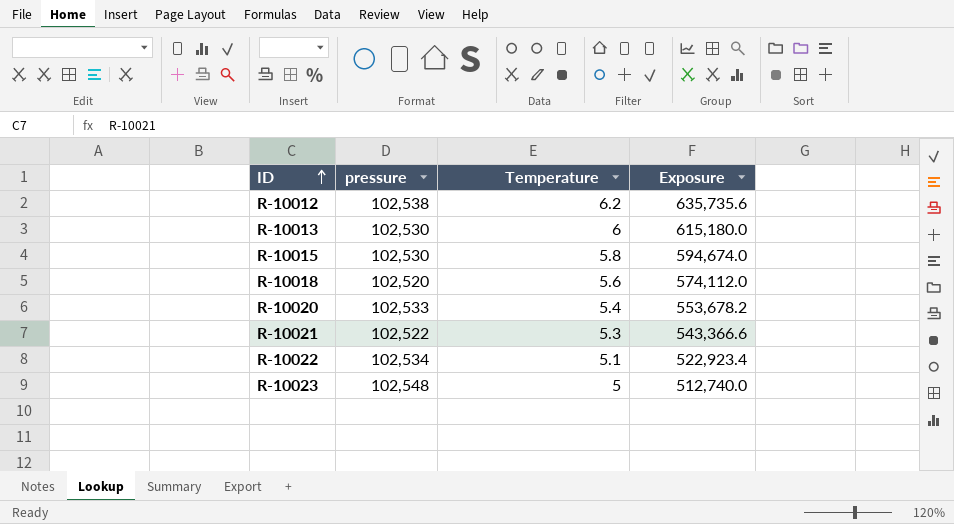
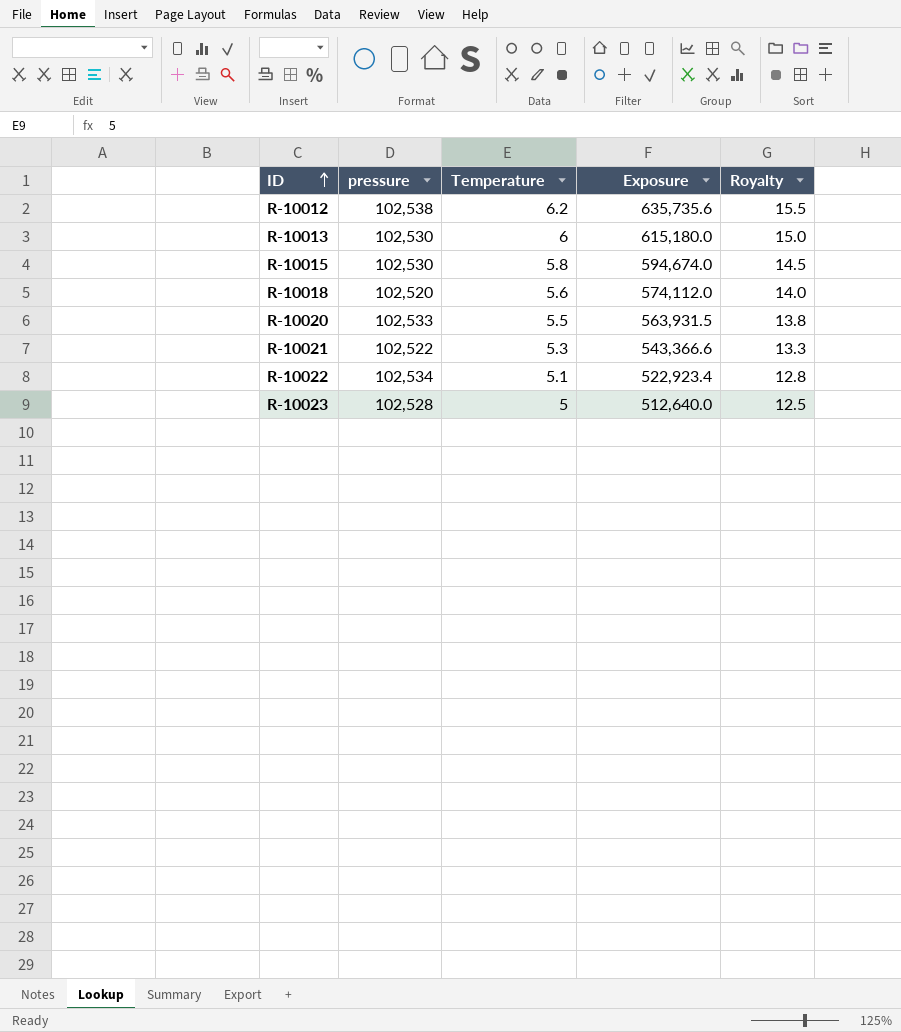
column Royalty | formula: none -> [Temperature] * 2.5
R-10020 | Temperature: 5.4 -> 5.5
R-10020 | Exposure: 553,678.2 -> 563,931.5
R-10023 | pressure: 102,548 -> 102,528
R-10023 | Exposure: 512,740.0 -> 512,640.0

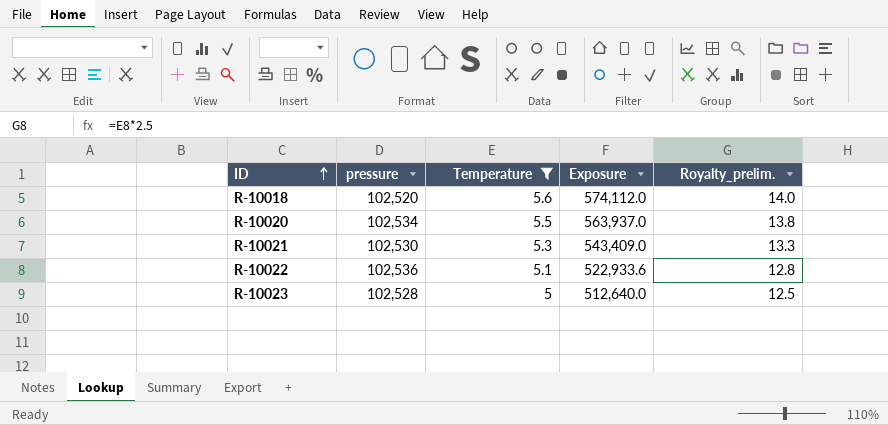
filter: none -> Temperature <= 5.6
column name: Royalty -> Royalty_prelim.
R-10020 | pressure: 102,533 -> 102,534
R-10020 | Exposure: 563,931.5 -> 563,937.0
R-10021 | pressure: 102,522 -> 102,530
R-10021 | Exposure: 543,366.6 -> 543,409.0
R-10022 | pressure: 102,534 -> 102,536
R-10022 | Exposure: 522,923.4 -> 522,933.6

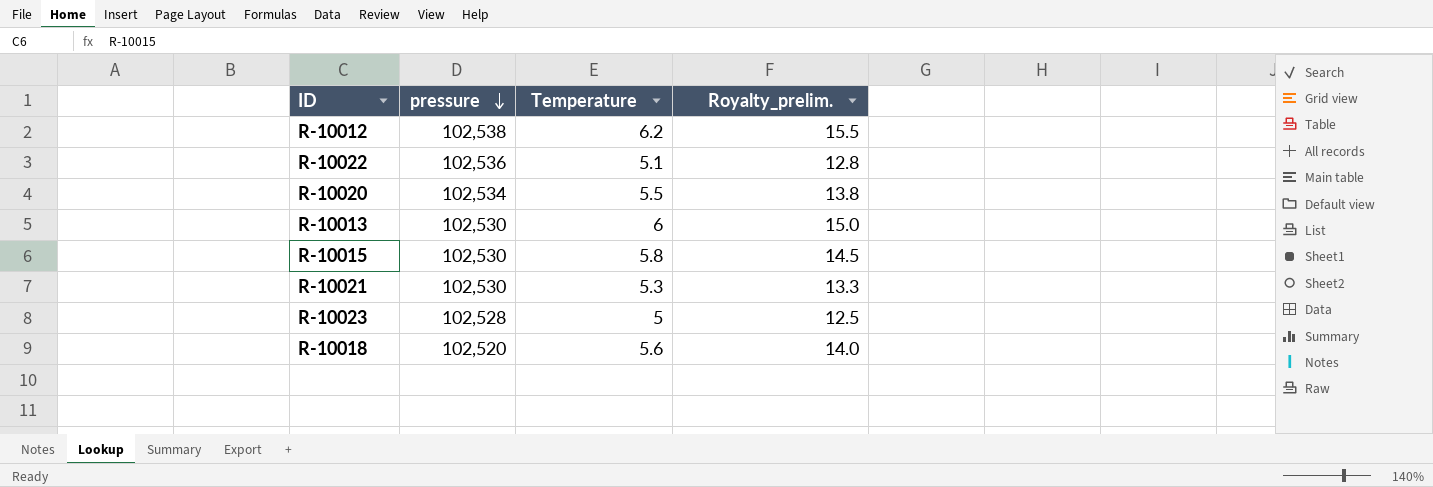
filter: Temperature <= 5.6 -> none
row order: ID ascending -> pressure descending
column Exposure | formula: [pressure] * [Temperature] -> none

